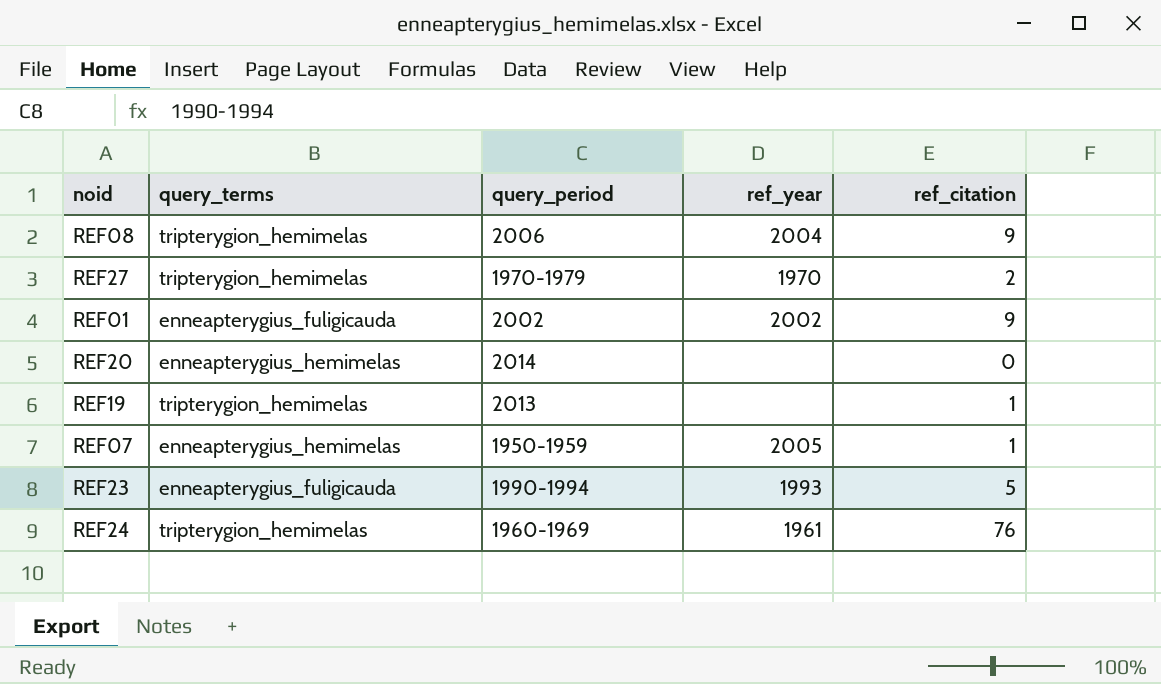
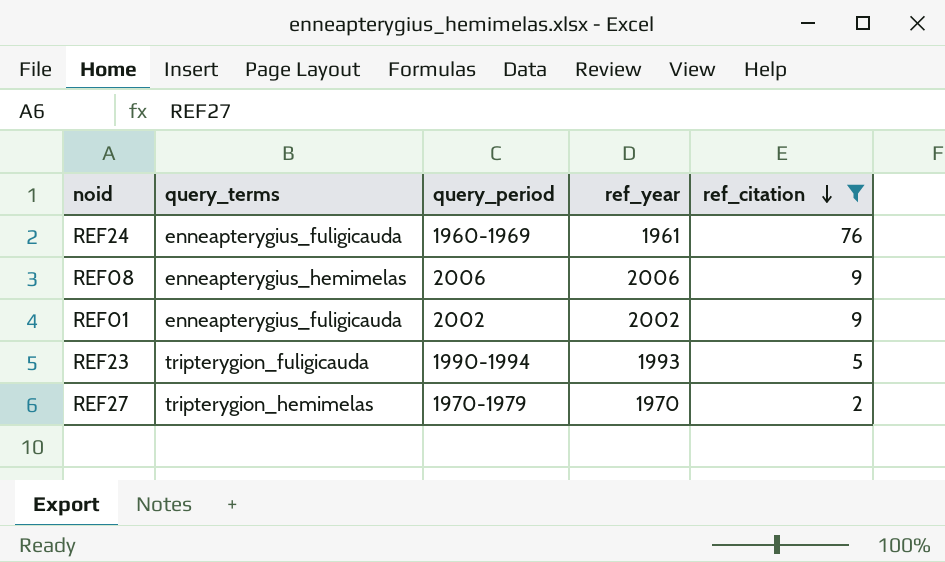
filter: none -> ref_citation >= 2
row order: none -> ref_citation descending
REF24 | query_terms: tripterygion_hemimelas -> enneapterygius_fuligicauda
REF08 | query_terms: tripterygion_hemimelas -> enneapterygius_hemimelas
REF08 | ref_year: 2004 -> 2006
REF23 | query_terms: enneapterygius_fuligicauda -> tripterygion_fuligicauda

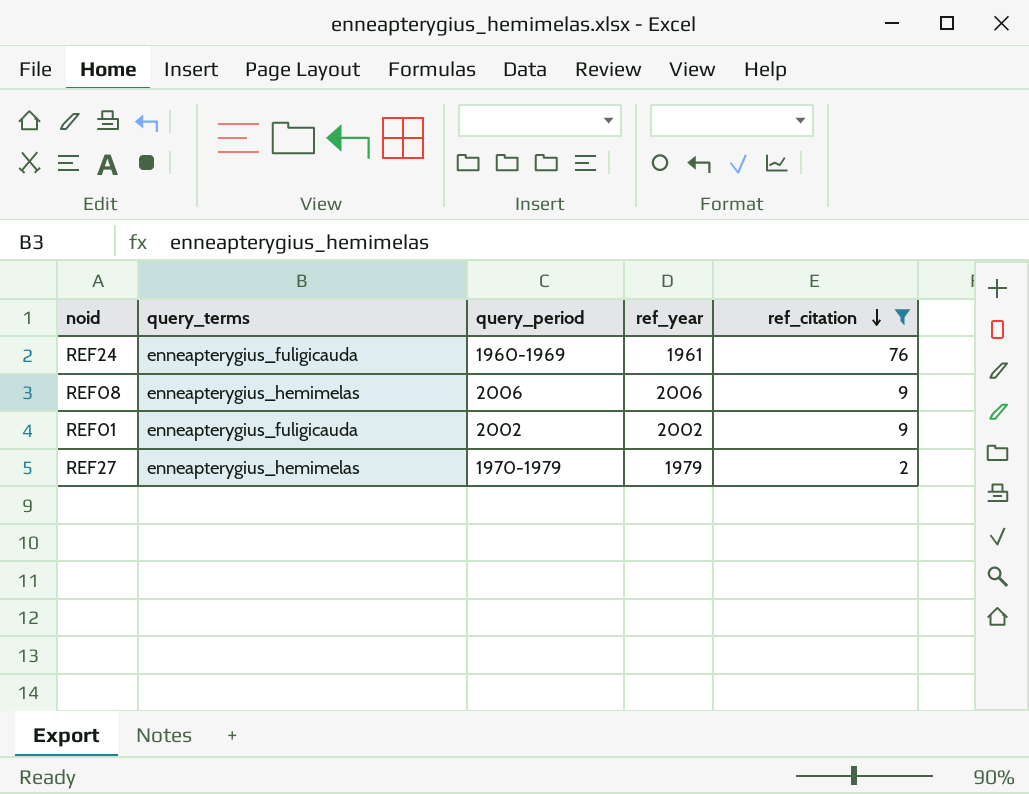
row REF23: tripterygion_fuligicauda | 1990-1994 | 1993 | 5 -> none
REF27 | query_terms: tripterygion_hemimelas -> enneapterygius_hemimelas
REF27 | ref_year: 1970 -> 1979

